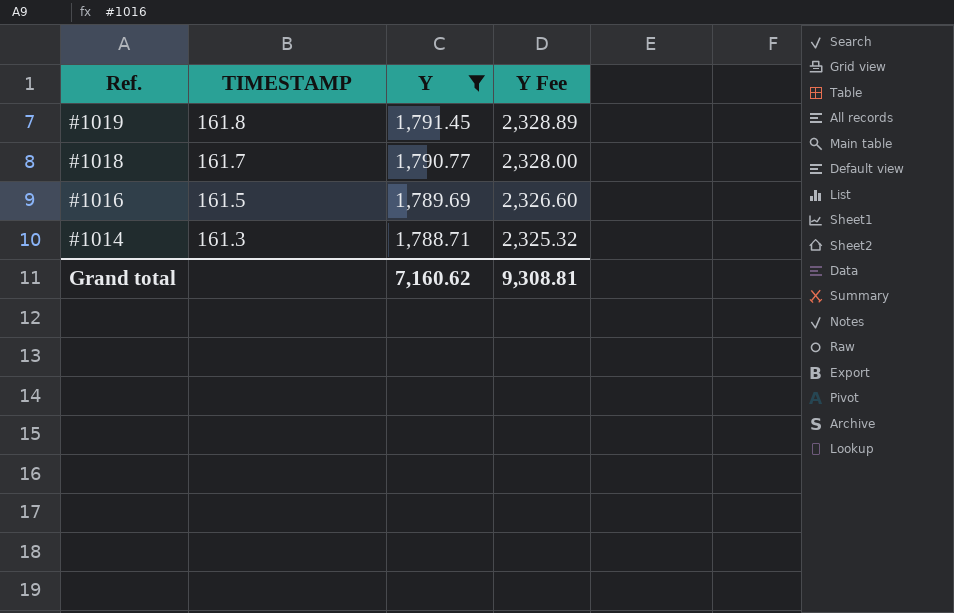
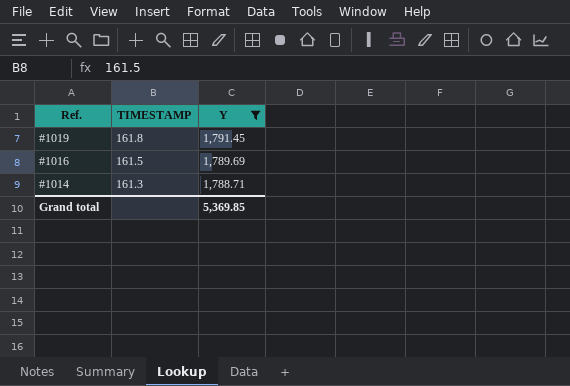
column Y Fee | formula: [Y] * 1.3 -> none
row #1018: 161.7 | 1,790.77 | 2,328.00 -> none
Grand total | Y: 7,160.62 -> 5,369.85

